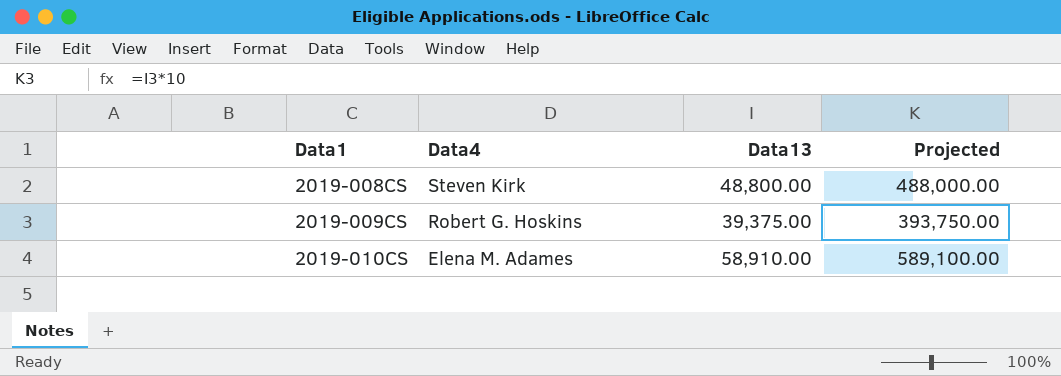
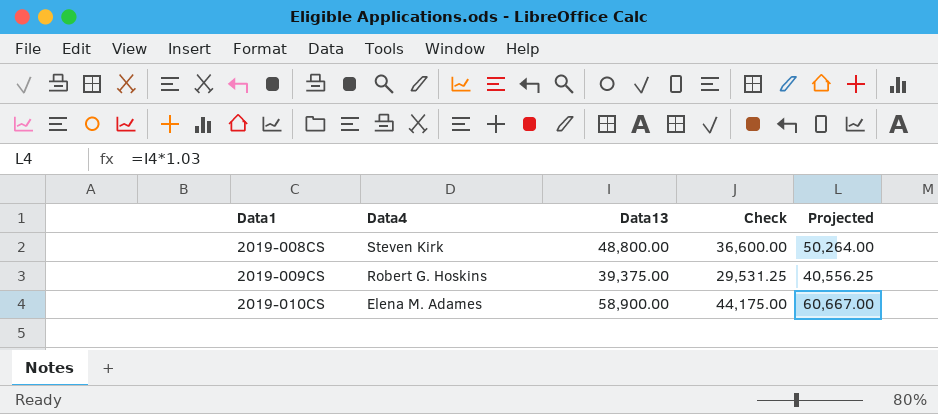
column Check | formula: none -> [Data13] * 0.75
column Projected | formula: [Data13] * 10 -> [Data13] * 1.03
2019-010CS | Data13: 58,910.00 -> 58,900.00

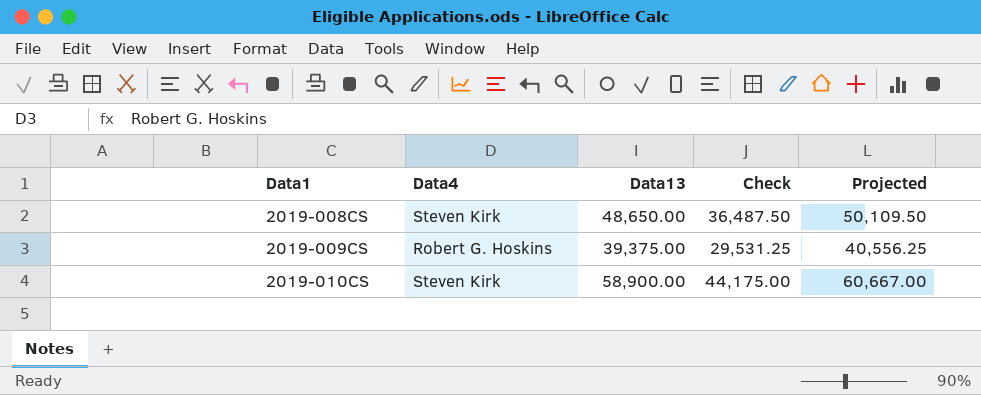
2019-008CS | Data13: 48,800.00 -> 48,650.00
2019-008CS | Check: 36,600.00 -> 36,487.50
2019-008CS | Projected: 50,264.00 -> 50,109.50
2019-010CS | Data4: Elena M. Adames -> Steven Kirk

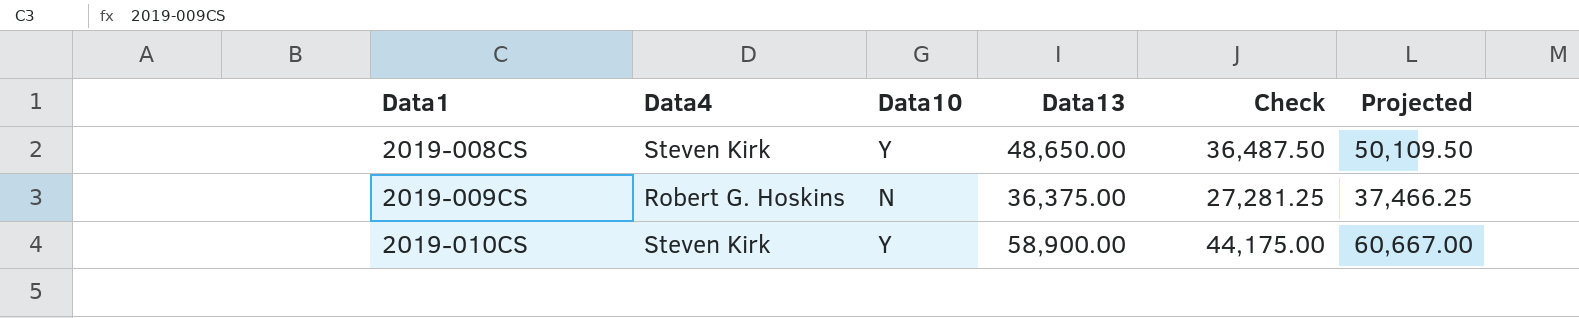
column Data10 | position: none -> 3
2019-009CS | Data13: 39,375.00 -> 36,375.00
2019-009CS | Check: 29,531.25 -> 27,281.25
2019-009CS | Projected: 40,556.25 -> 37,466.25

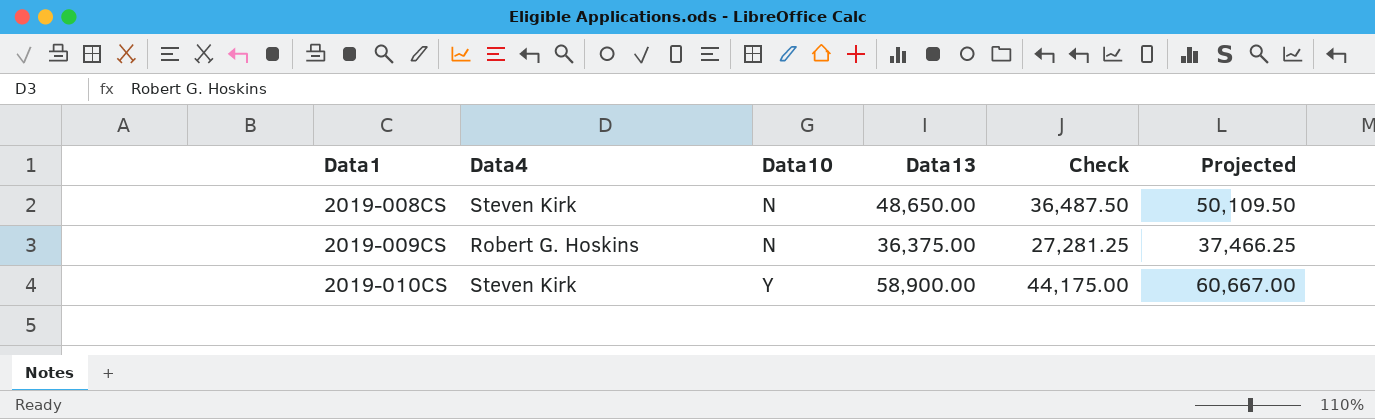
2019-008CS | Data10: Y -> N

